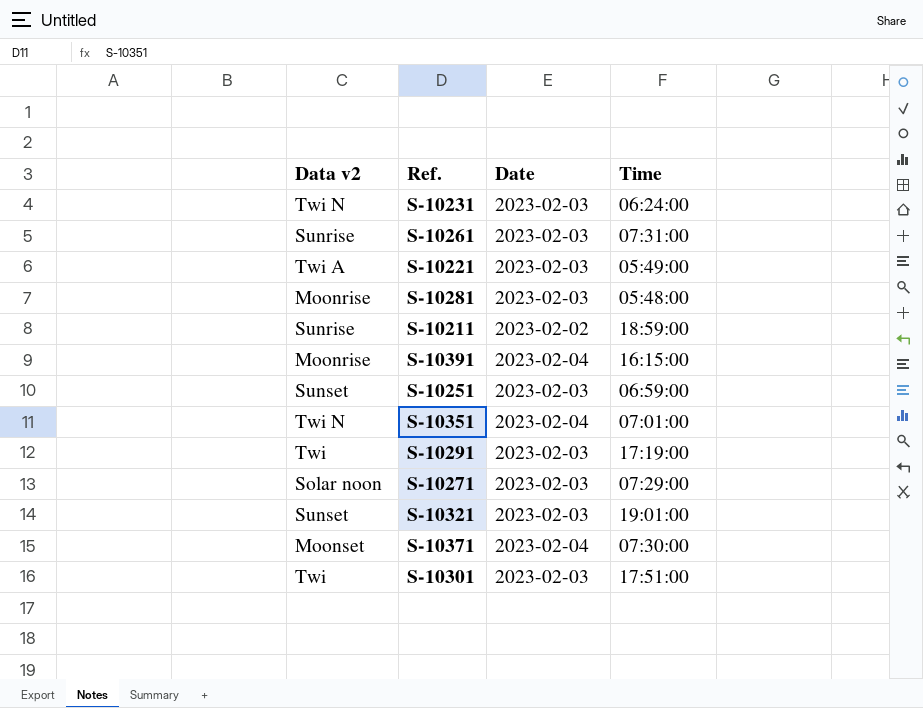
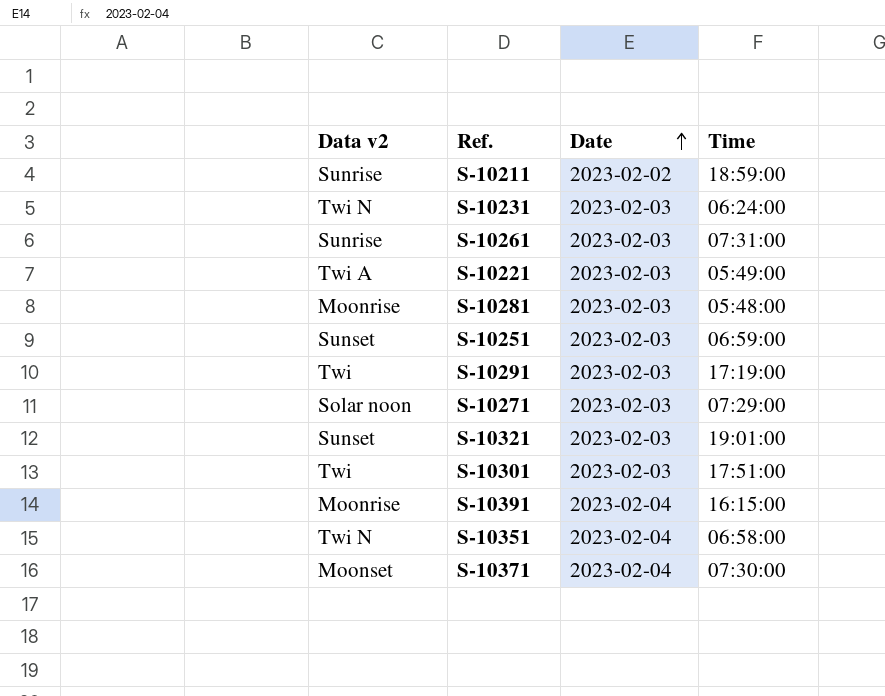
row order: none -> Date ascending
S-10351 | Time: 07:01:00 -> 06:58:00

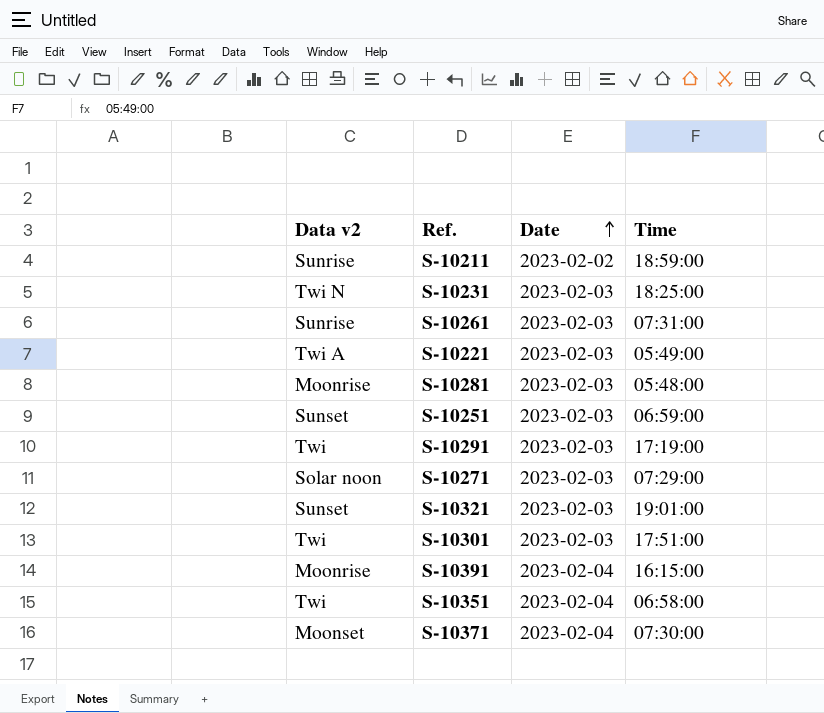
S-10231 | Time: 06:24:00 -> 18:25:00
S-10351 | Data v2: Twi N -> Twi

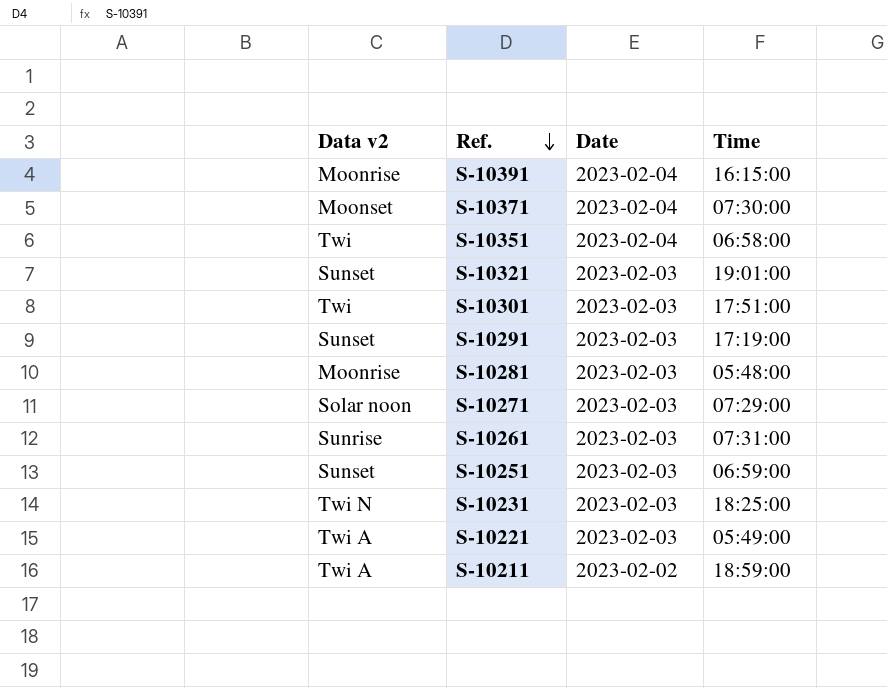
row order: Date ascending -> Ref. descending
S-10291 | Data v2: Twi -> Sunset
S-10211 | Data v2: Sunrise -> Twi A

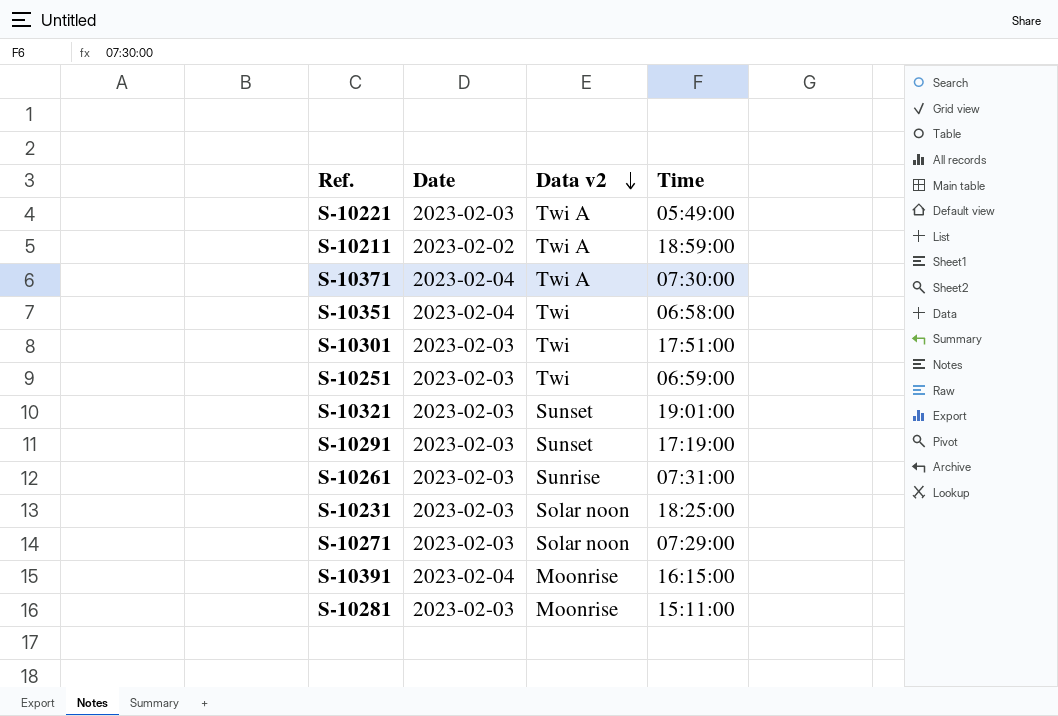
row order: Ref. descending -> Data v2 descending
column Data v2 | position: 1 -> 3
S-10371 | Data v2: Moonset -> Twi A
S-10251 | Data v2: Sunset -> Twi
S-10231 | Data v2: Twi N -> Solar noon
S-10281 | Time: 05:48:00 -> 15:11:00

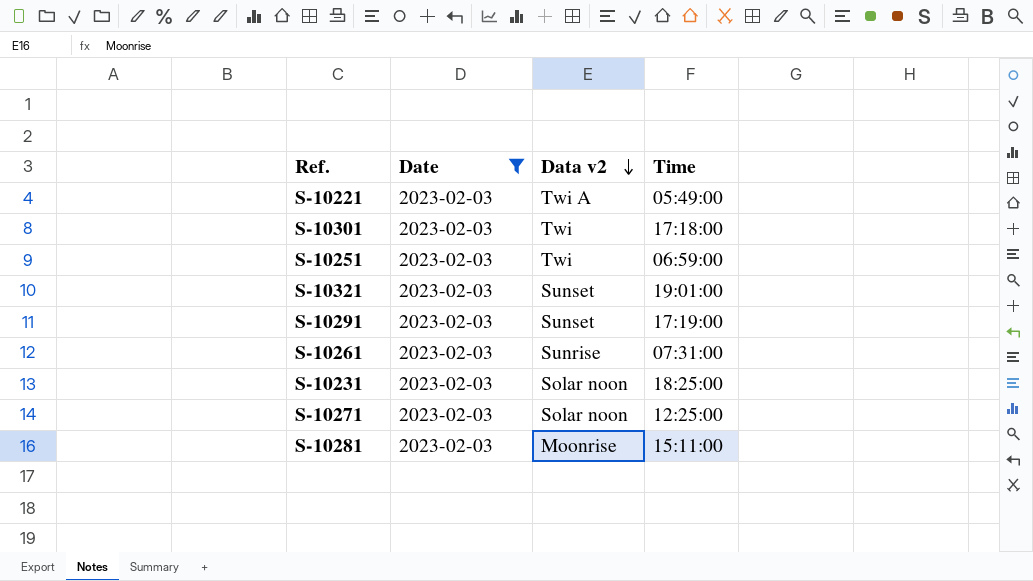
filter: none -> Date = 2023-02-03
S-10301 | Time: 17:51:00 -> 17:18:00
S-10271 | Time: 07:29:00 -> 12:25:00

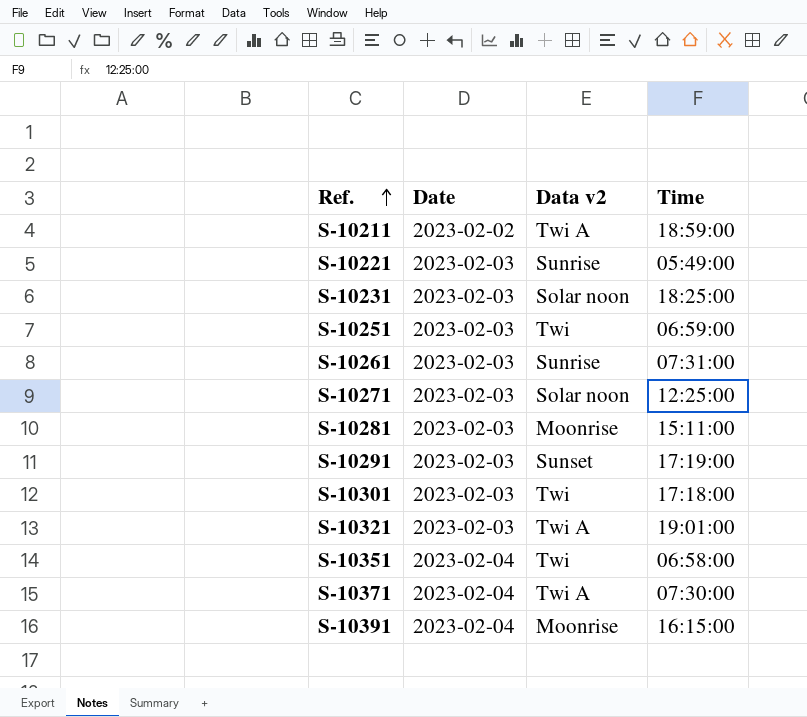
filter: Date = 2023-02-03 -> none
row order: Data v2 descending -> Ref. ascending
S-10221 | Data v2: Twi A -> Sunrise
S-10321 | Data v2: Sunset -> Twi A

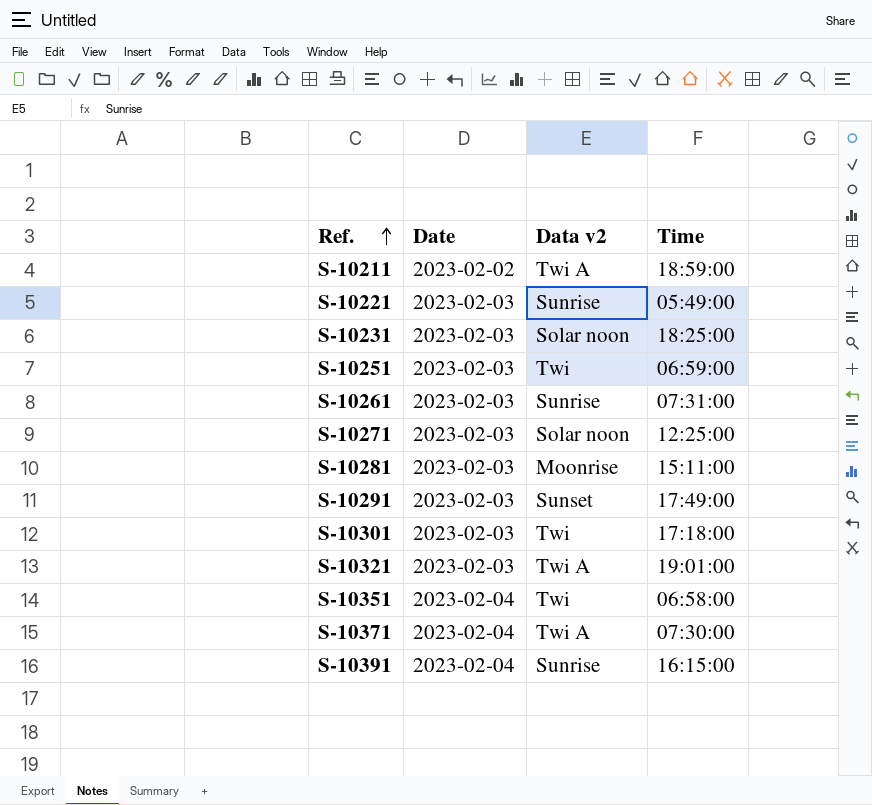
S-10291 | Time: 17:19:00 -> 17:49:00
S-10391 | Data v2: Moonrise -> Sunrise

